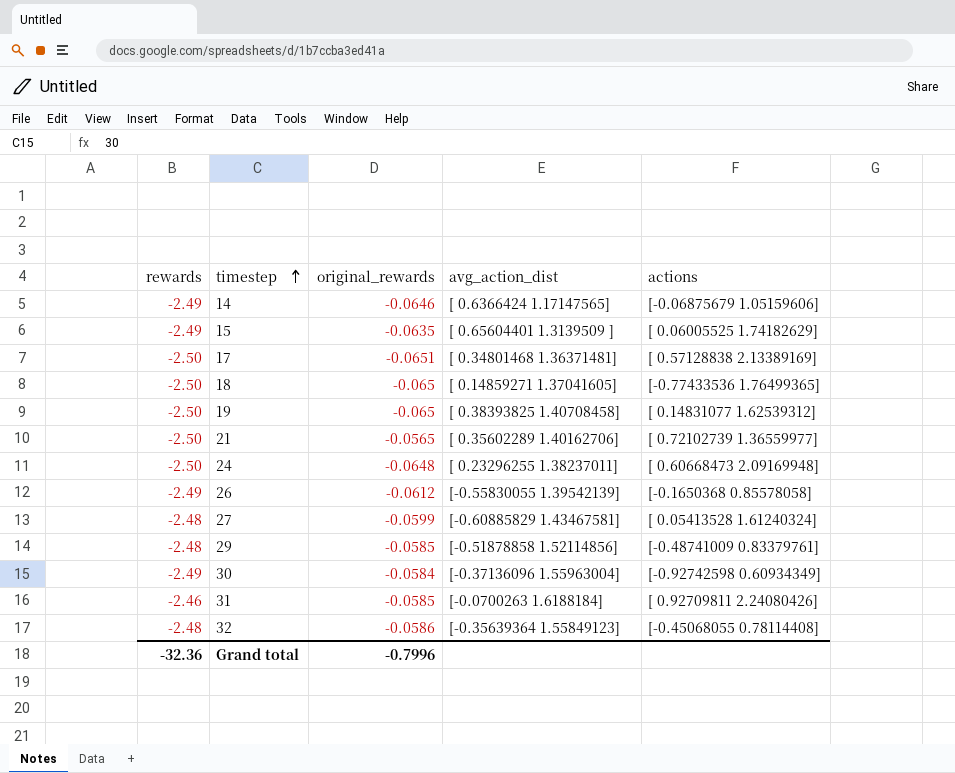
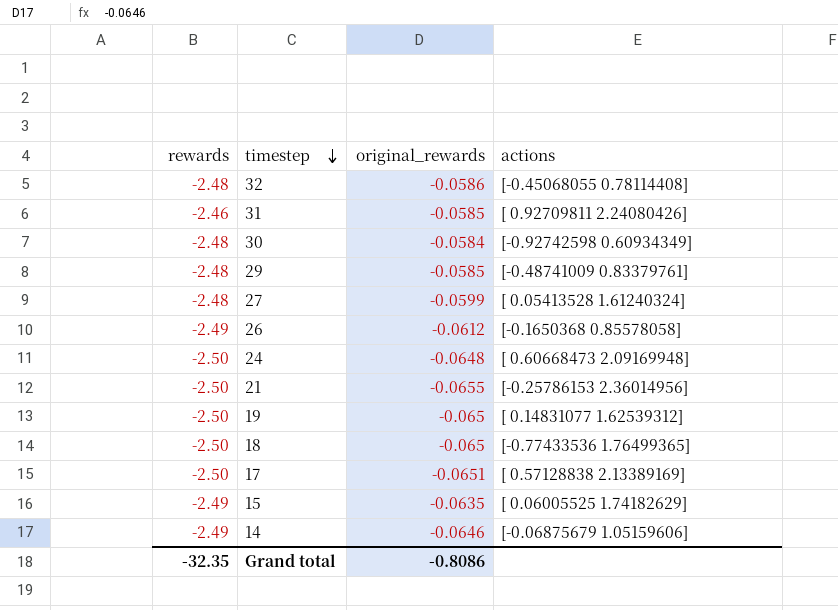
row order: timestep ascending -> timestep descending
column avg_action_dist | position: 4 -> none
30 | rewards: -2.49 -> -2.48
21 | original_rewards: -0.0565 -> -0.0655
21 | actions: [ 0.72102739 1.36559977] -> [-0.25786153 2.36014956]
Grand total | rewards: -32.36 -> -32.35
Grand total | original_rewards: -0.7996 -> -0.8086

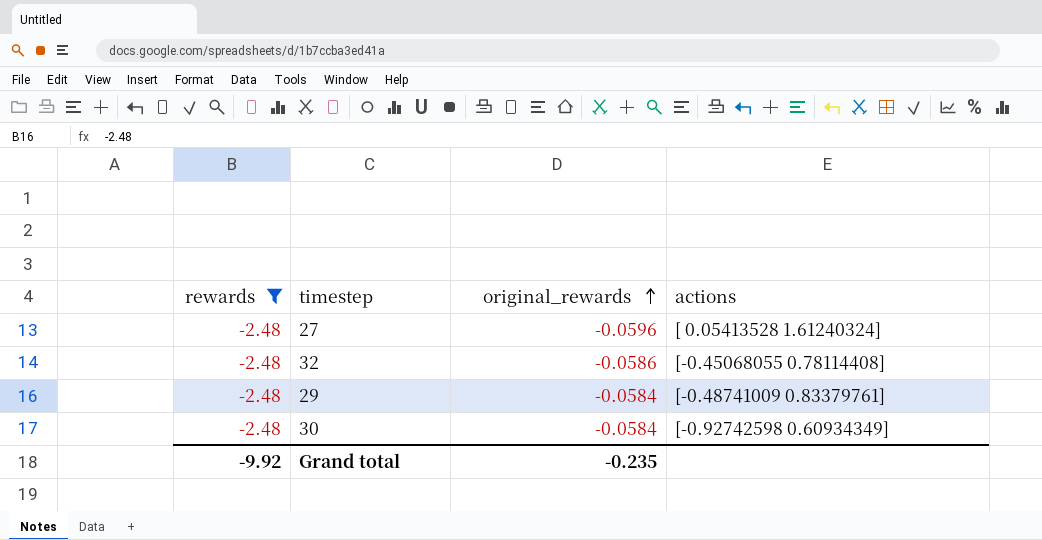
filter: none -> rewards = -2.48
row order: timestep descending -> original_rewards ascending
27 | original_rewards: -0.0599 -> -0.0596
29 | original_rewards: -0.0585 -> -0.0584
Grand total | rewards: -32.35 -> -9.92
Grand total | original_rewards: -0.8086 -> -0.235

